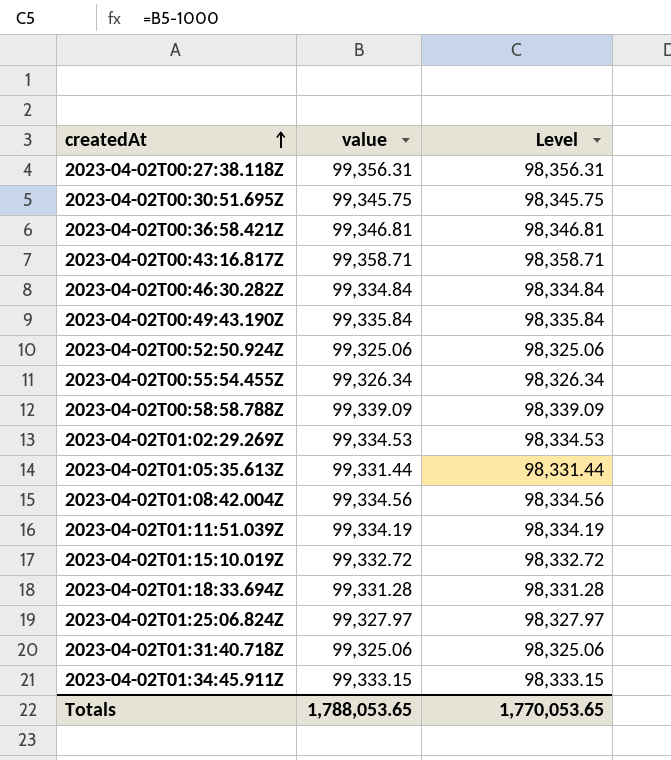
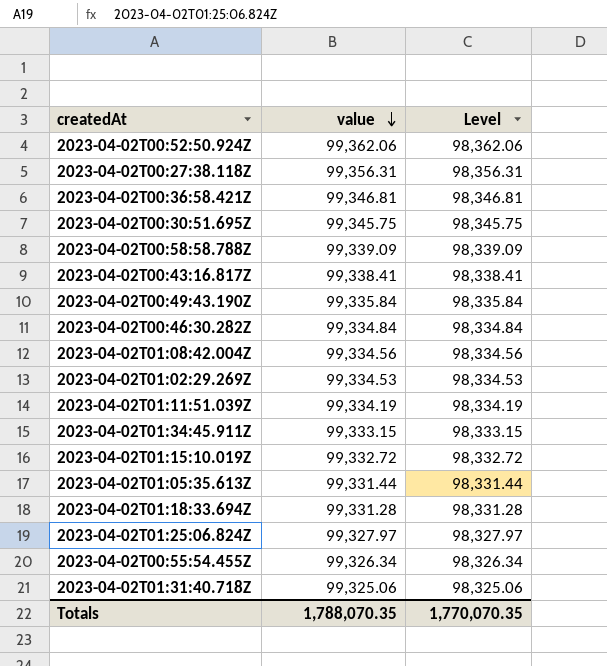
row order: createdAt ascending -> value descending
2023-04-02T00:52:50.924Z | value: 99,325.06 -> 99,362.06
2023-04-02T00:52:50.924Z | Level: 98,325.06 -> 98,362.06
2023-04-02T00:43:16.817Z | value: 99,358.71 -> 99,338.41
2023-04-02T00:43:16.817Z | Level: 98,358.71 -> 98,338.41
Totals | value: 1,788,053.65 -> 1,788,070.35
Totals | Level: 1,770,053.65 -> 1,770,070.35

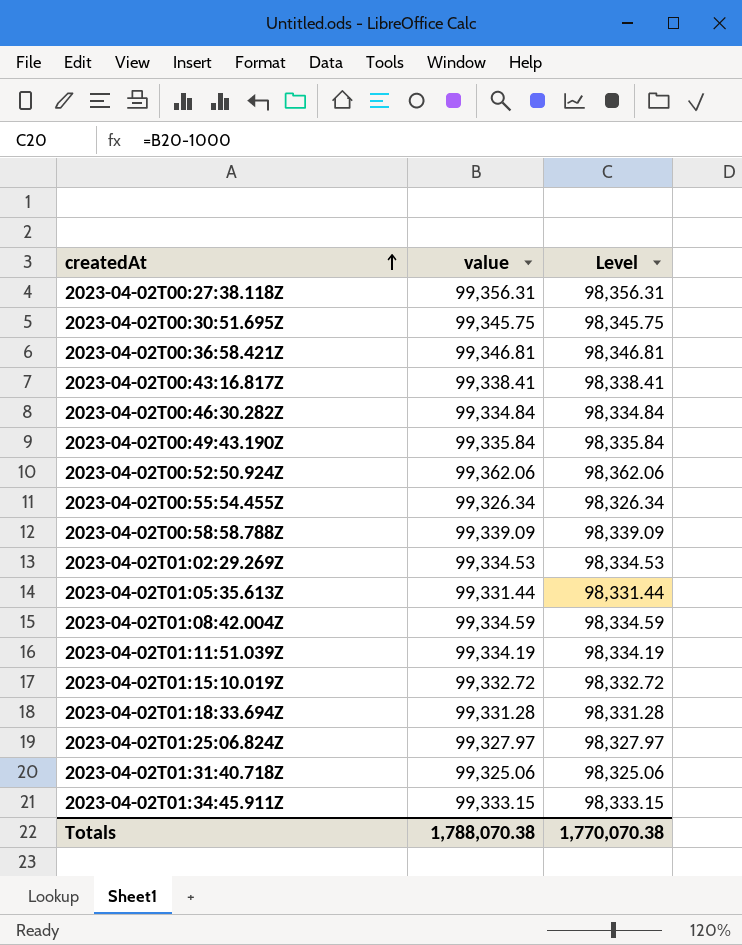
row order: value descending -> createdAt ascending
2023-04-02T01:08:42.004Z | value: 99,334.56 -> 99,334.59
2023-04-02T01:08:42.004Z | Level: 98,334.56 -> 98,334.59
Totals | value: 1,788,070.35 -> 1,788,070.38
Totals | Level: 1,770,070.35 -> 1,770,070.38

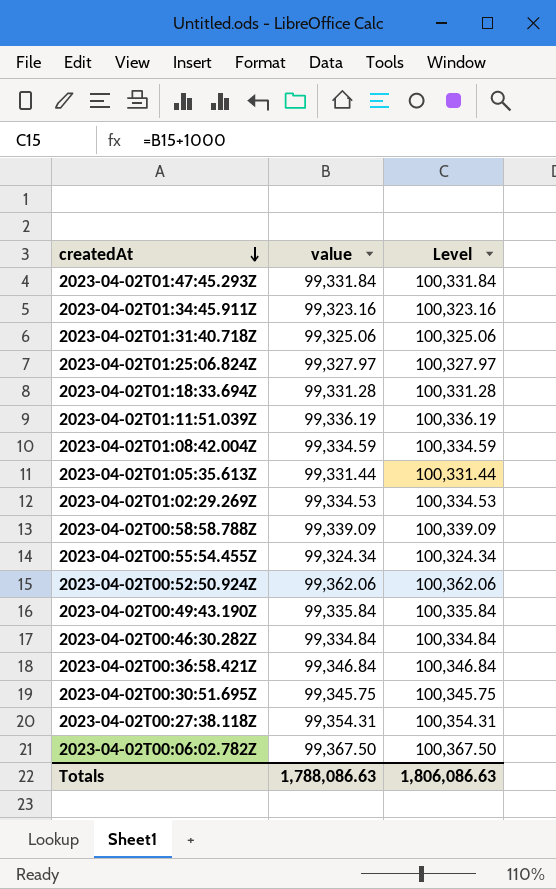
row order: createdAt ascending -> createdAt descending
column Level | formula: [value] - 1000 -> [value] + 1000
row 2023-04-02T00:43:16.817Z: 99,338.41 | 98,338.41 -> none
row 2023-04-02T01:15:10.019Z: 99,332.72 | 98,332.72 -> none
row 2023-04-02T01:47:45.293Z: none -> 99,331.84 | 100,331.84
2023-04-02T01:34:45.911Z | value: 99,333.15 -> 99,323.16
2023-04-02T01:11:51.039Z | value: 99,334.19 -> 99,336.19
2023-04-02T00:55:54.455Z | value: 99,326.34 -> 99,324.34
2023-04-02T00:36:58.421Z | value: 99,346.81 -> 99,346.84
2023-04-02T00:27:38.118Z | value: 99,356.31 -> 99,354.31
row 2023-04-02T00:06:02.782Z: none -> 99,367.50 | 100,367.50
Totals | value: 1,788,070.38 -> 1,788,086.63
Totals | Level: 1,770,070.38 -> 1,806,086.63

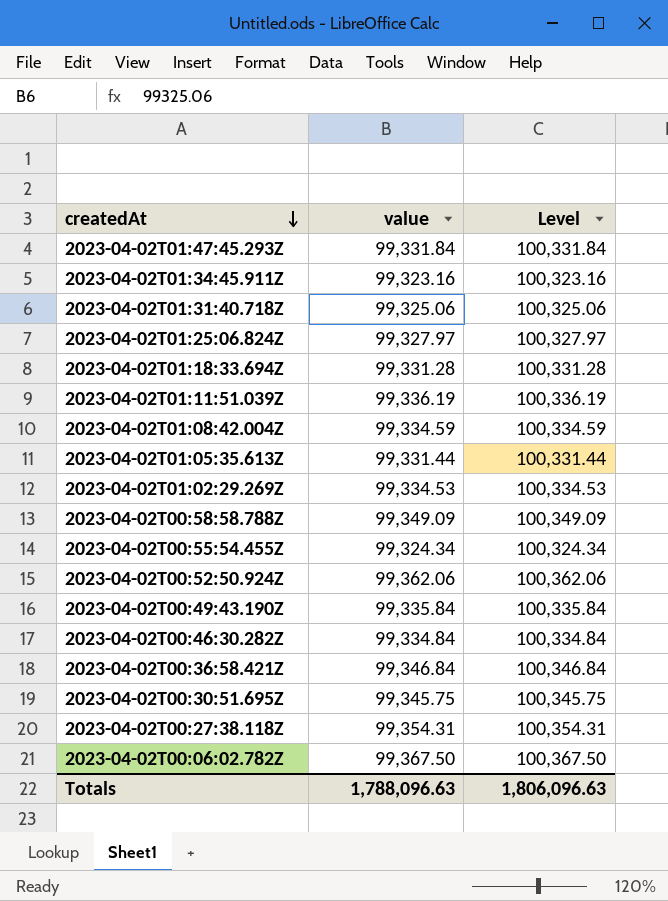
2023-04-02T00:58:58.788Z | value: 99,339.09 -> 99,349.09
2023-04-02T00:58:58.788Z | Level: 100,339.09 -> 100,349.09
Totals | value: 1,788,086.63 -> 1,788,096.63
Totals | Level: 1,806,086.63 -> 1,806,096.63

